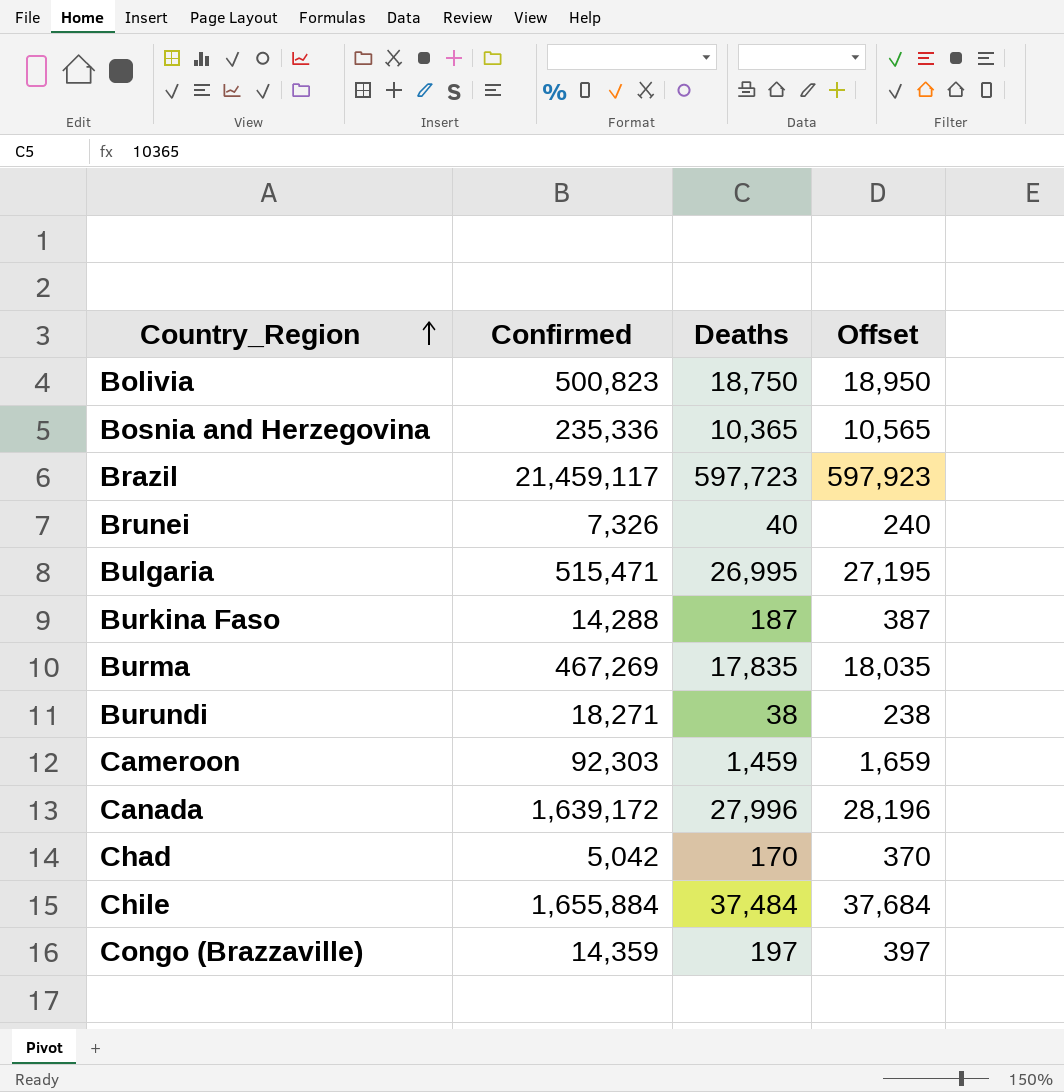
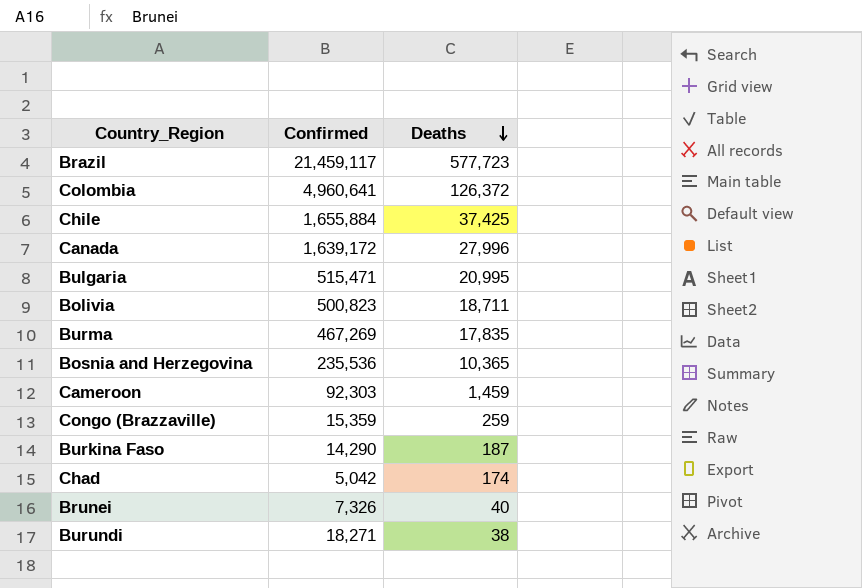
row order: Country_Region ascending -> Deaths descending
column Offset | formula: [Deaths] + 200 -> none
Brazil | Deaths: 597,723 -> 577,723
row Colombia: none -> 4,960,641 | 126,372
Chile | Deaths: 37,484 -> 37,425
Bulgaria | Deaths: 26,995 -> 20,995
Bolivia | Deaths: 18,750 -> 18,711
Bosnia and Herzegovina | Confirmed: 235,336 -> 235,536
Congo (Brazzaville) | Confirmed: 14,359 -> 15,359
Congo (Brazzaville) | Deaths: 197 -> 259
Burkina Faso | Confirmed: 14,288 -> 14,290
Chad | Deaths: 170 -> 174

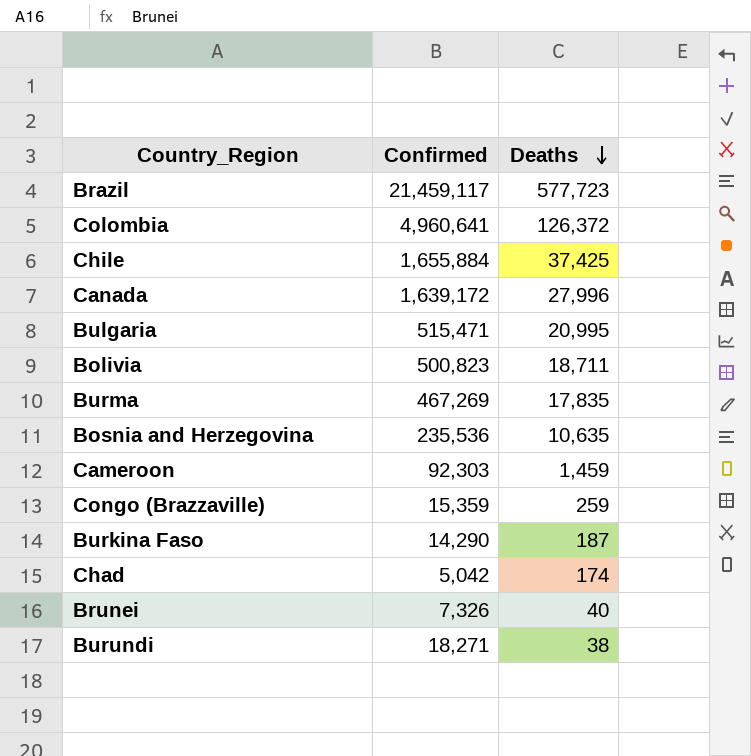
Bosnia and Herzegovina | Deaths: 10,365 -> 10,635

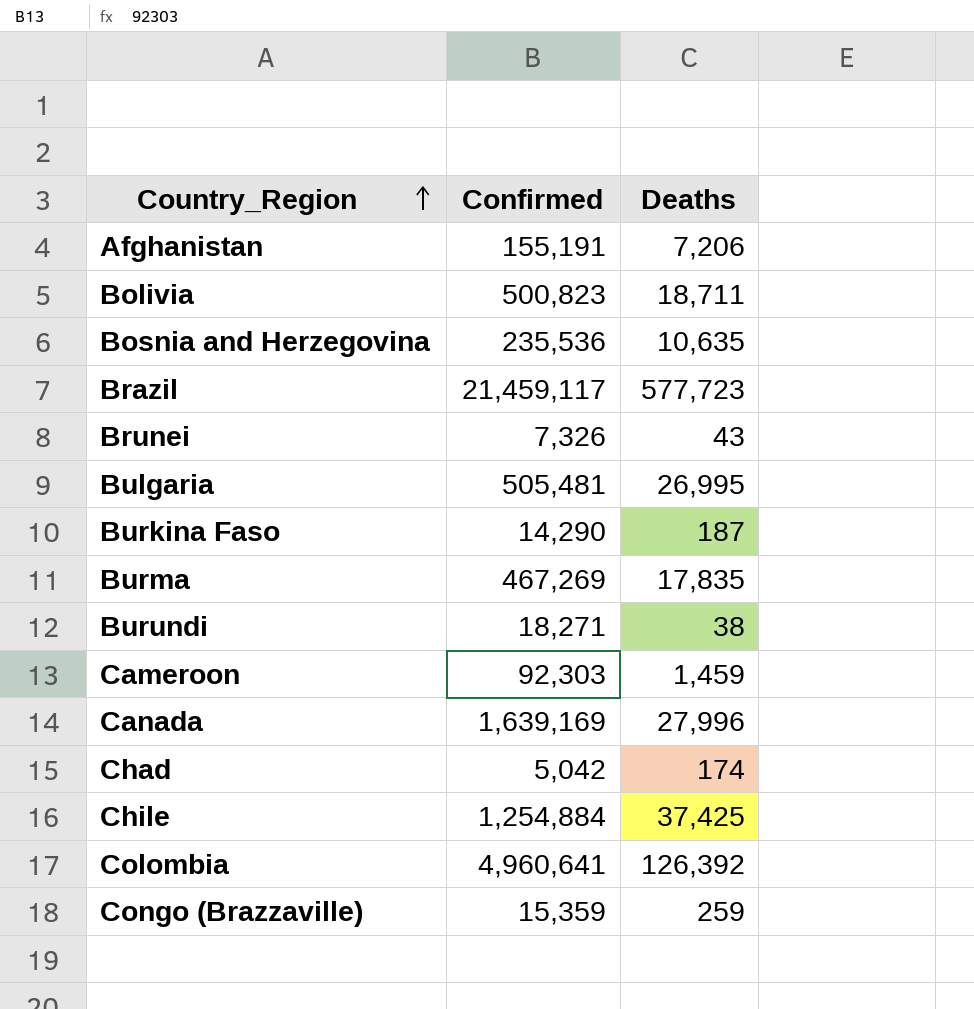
row order: Deaths descending -> Country_Region ascending
row Afghanistan: none -> 155,191 | 7,206
Brunei | Deaths: 40 -> 43
Bulgaria | Confirmed: 515,471 -> 505,481
Bulgaria | Deaths: 20,995 -> 26,995
Canada | Confirmed: 1,639,172 -> 1,639,169
Chile | Confirmed: 1,655,884 -> 1,254,884
Colombia | Deaths: 126,372 -> 126,392

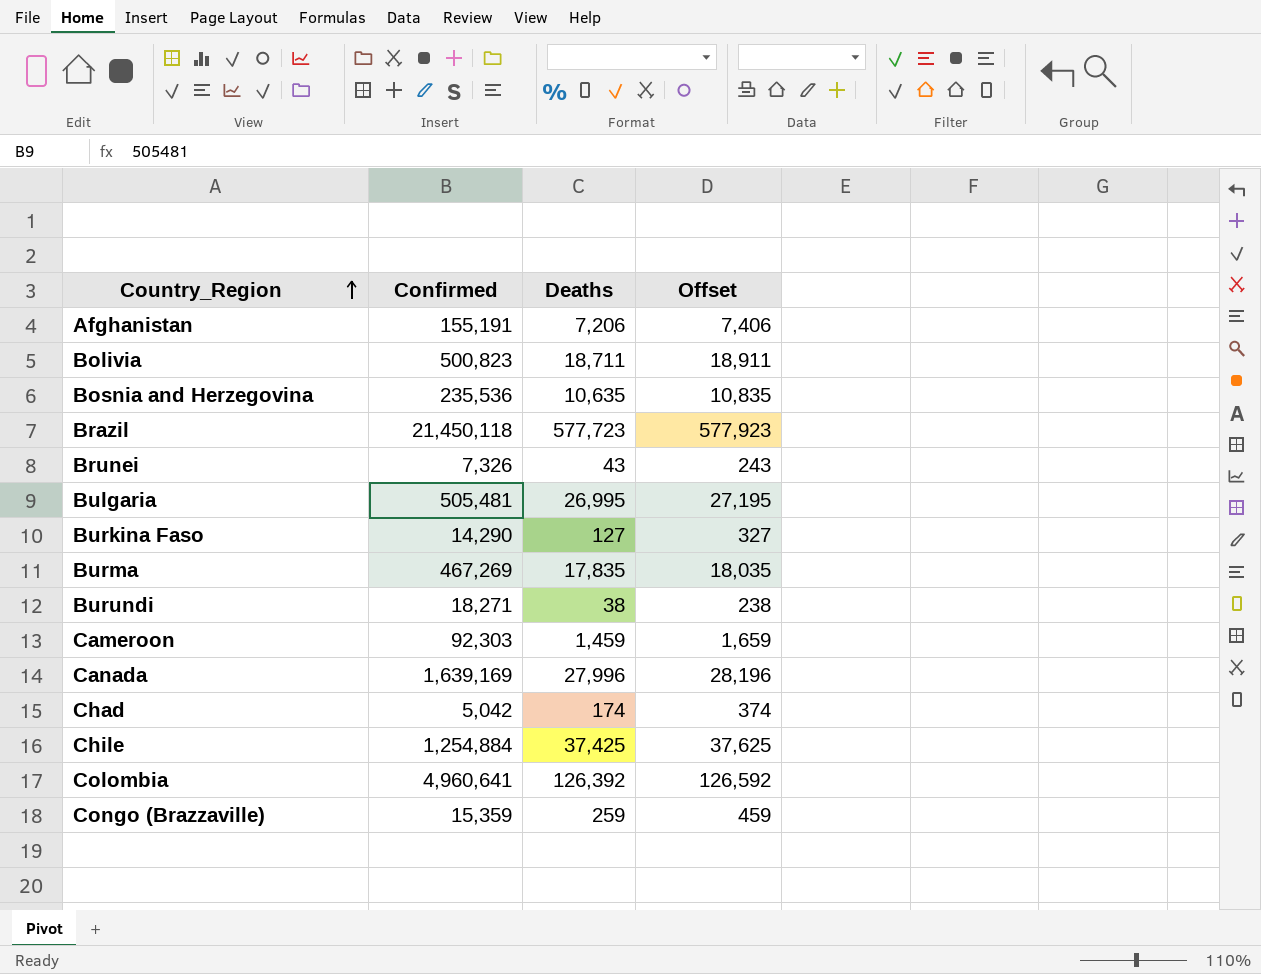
column Offset | formula: none -> [Deaths] + 200
Brazil | Confirmed: 21,459,117 -> 21,450,118
Burkina Faso | Deaths: 187 -> 127

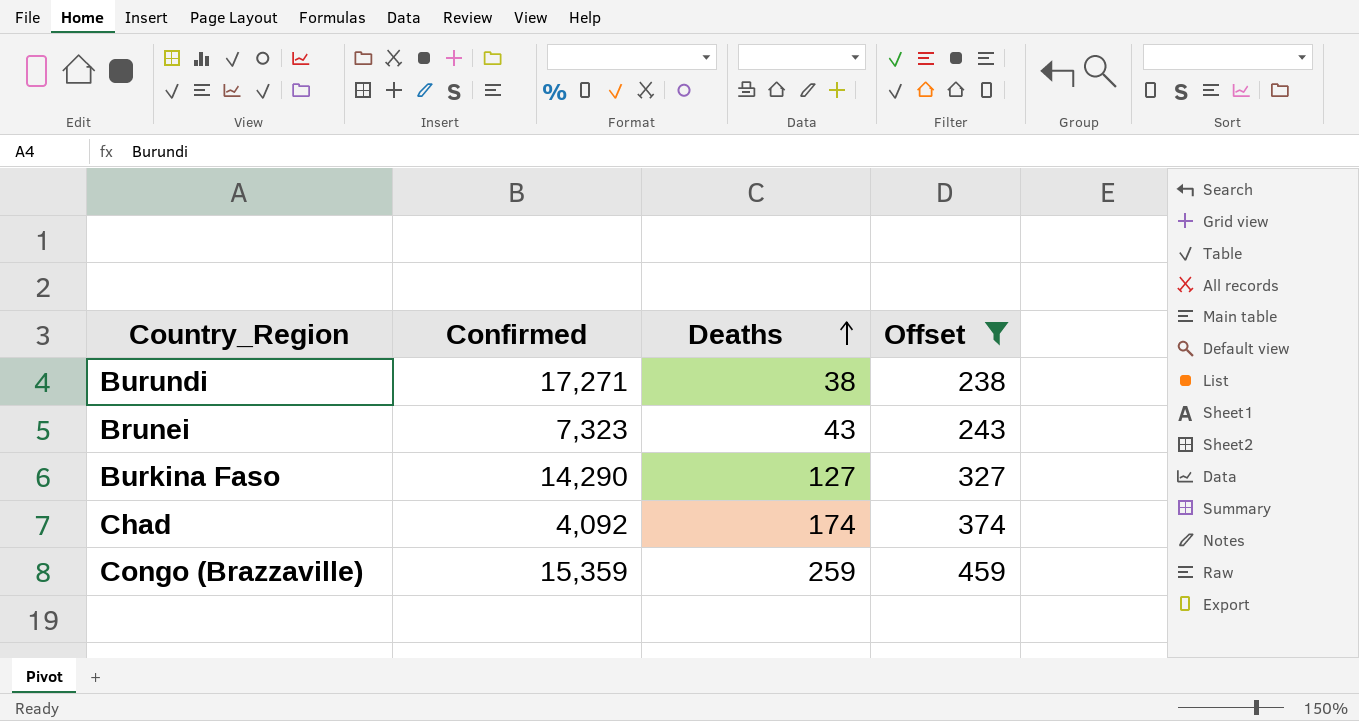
filter: none -> Offset <= 459
row order: Country_Region ascending -> Deaths ascending
Burundi | Confirmed: 18,271 -> 17,271
Brunei | Confirmed: 7,326 -> 7,323
Chad | Confirmed: 5,042 -> 4,092

